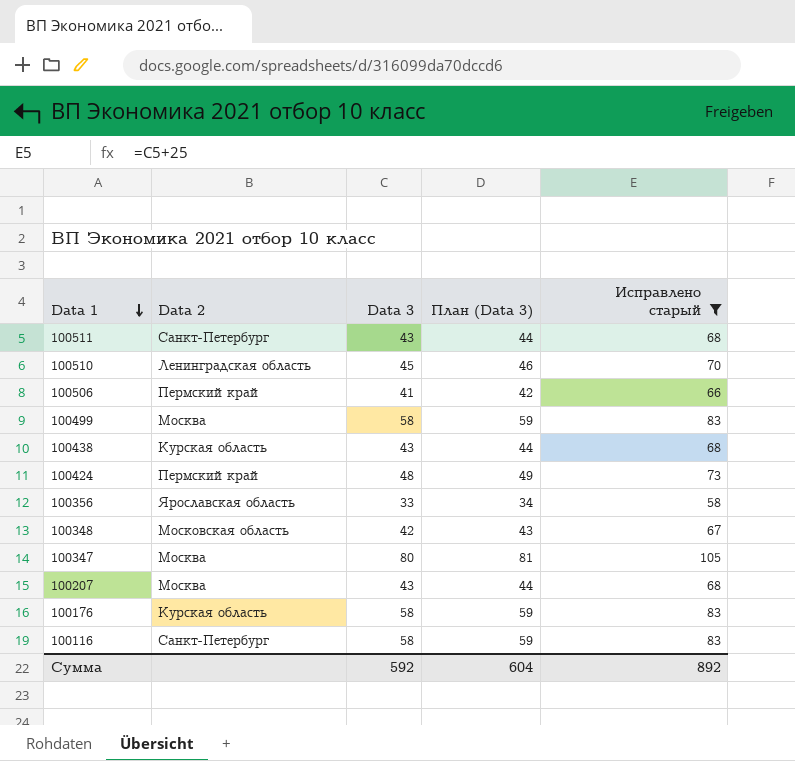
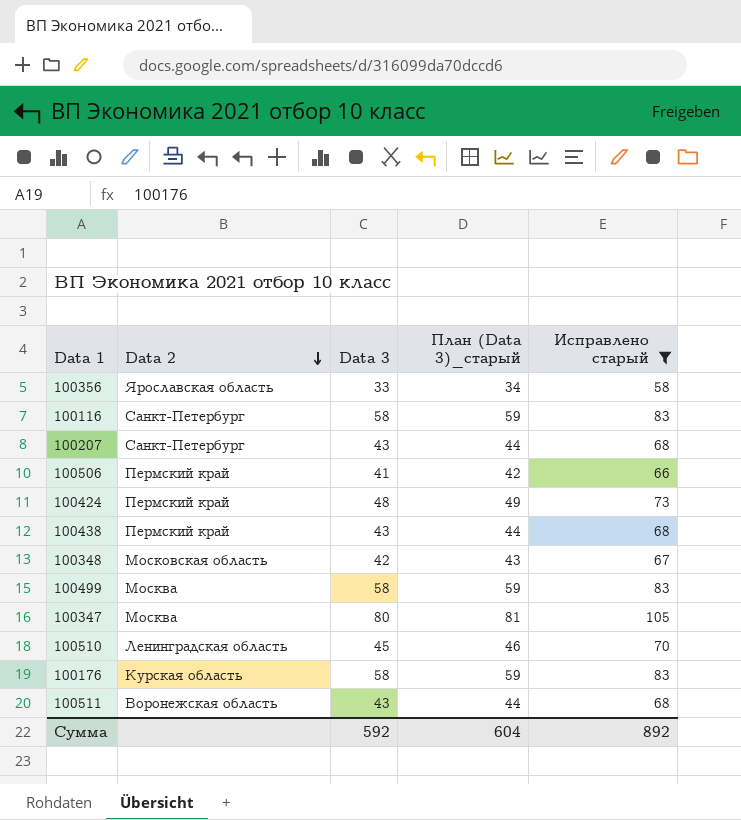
row order: Data 1 descending -> Data 2 descending
column name: План (Data 3) -> План (Data 3)_старый
100207 | Data 2: Москва -> Санкт-Петербург
100438 | Data 2: Курская область -> Пермский край
100511 | Data 2: Санкт-Петербург -> Воронежская область

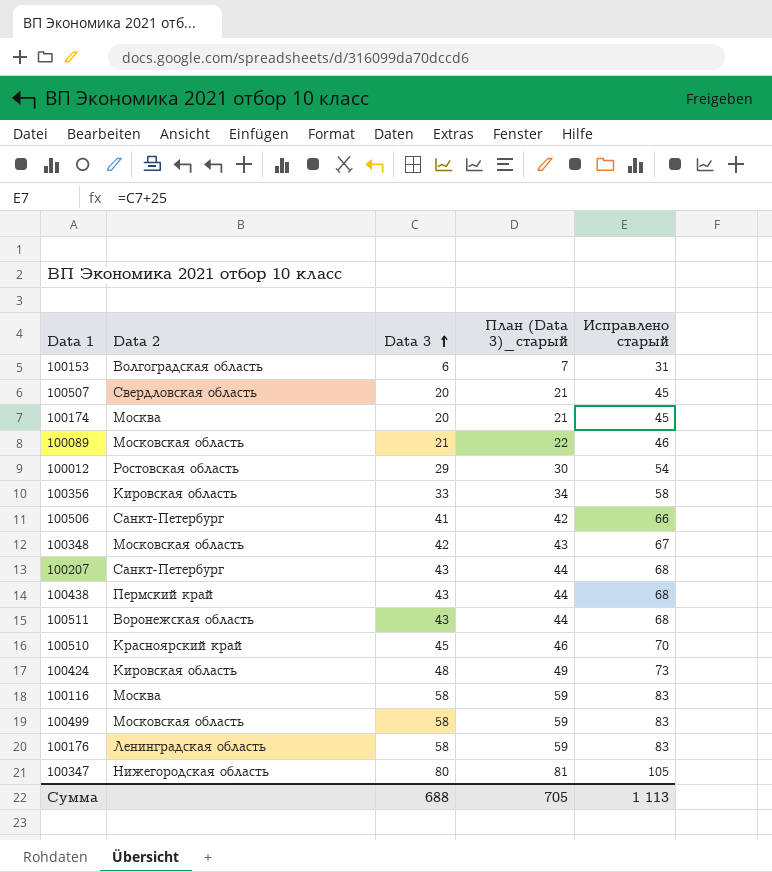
filter: Исправлено старый >= 58 -> none
row order: Data 2 descending -> Data 3 ascending
100356 | Data 2: Ярославская область -> Кировская область
100506 | Data 2: Пермский край -> Санкт-Петербург
100510 | Data 2: Ленинградская область -> Красноярский край
100424 | Data 2: Пермский край -> Кировская область
100116 | Data 2: Санкт-Петербург -> Москва
100499 | Data 2: Москва -> Московская область
100176 | Data 2: Курская область -> Ленинградская область
100347 | Data 2: Москва -> Нижегородская область
Сумма | Data 3: 592 -> 688
Сумма | План (Data 3)_старый: 604 -> 705
Сумма | Исправлено старый: 892 -> 1 113

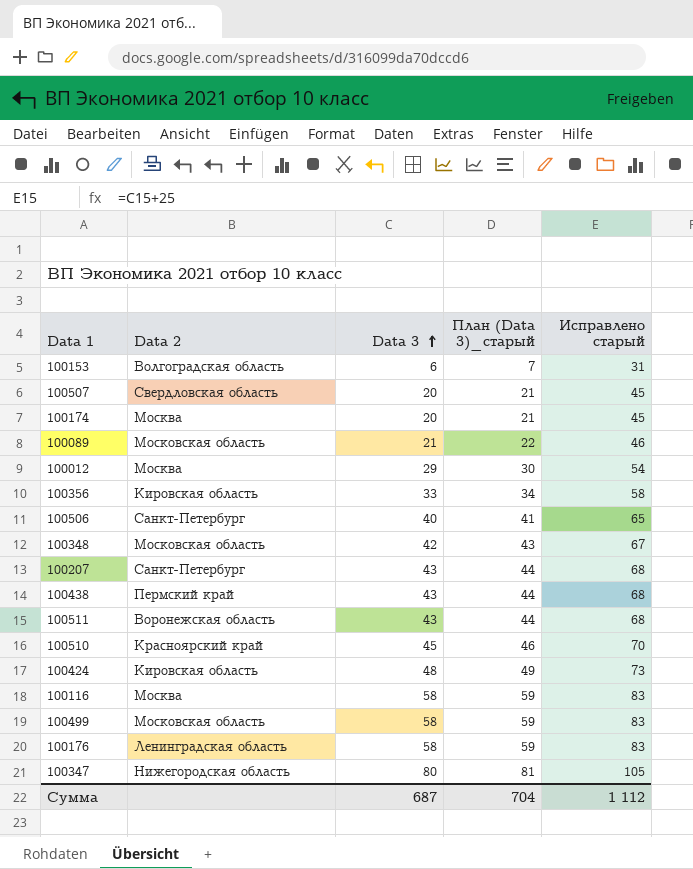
100012 | Data 2: Ростовская область -> Москва
100506 | Data 3: 41 -> 40
100506 | План (Data 3)_старый: 42 -> 41
100506 | Исправлено старый: 66 -> 65
Сумма | Data 3: 688 -> 687
Сумма | План (Data 3)_старый: 705 -> 704
Сумма | Исправлено старый: 1 113 -> 1 112

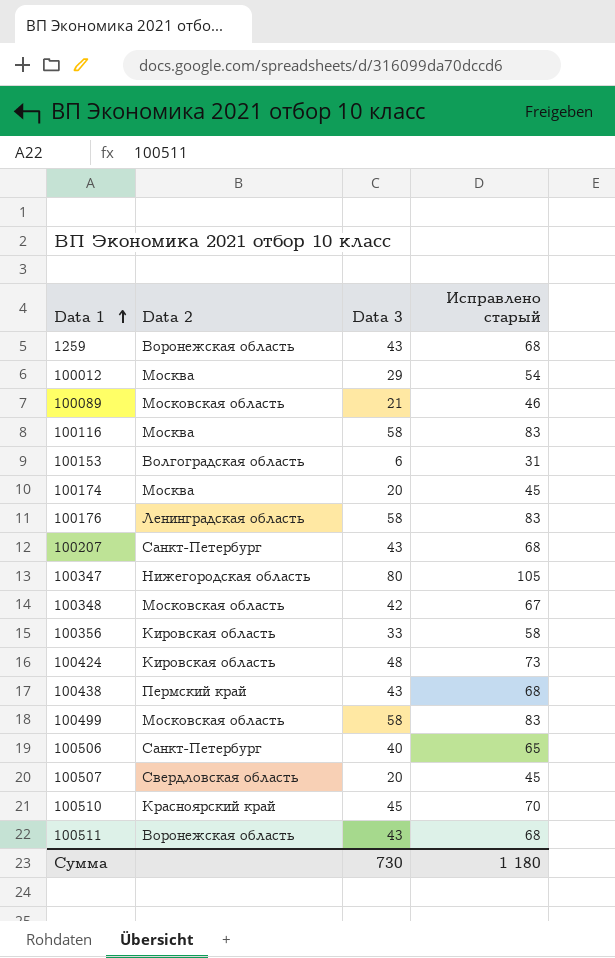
row order: Data 3 ascending -> Data 1 ascending
column План (Data 3)_старый | formula: [Data 3] + 1 -> none
row 1259: none -> Воронежская область | 43 | 68
Сумма | Data 3: 687 -> 730
Сумма | Исправлено старый: 1 112 -> 1 180

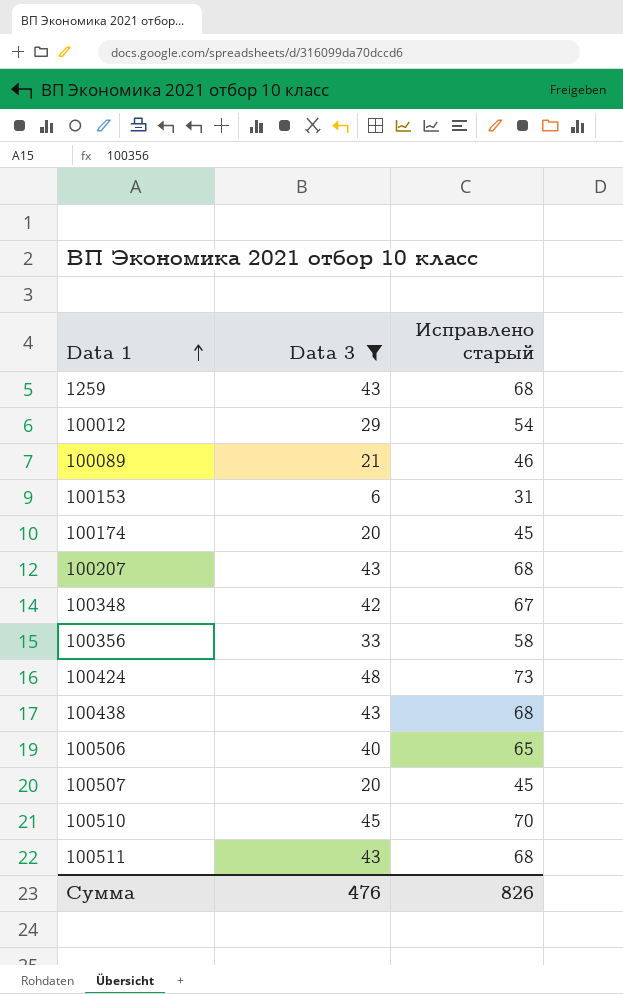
filter: none -> Data 3 <= 48
column Data 2 | position: 2 -> none
Сумма | Data 3: 730 -> 476
Сумма | Исправлено старый: 1 180 -> 826

